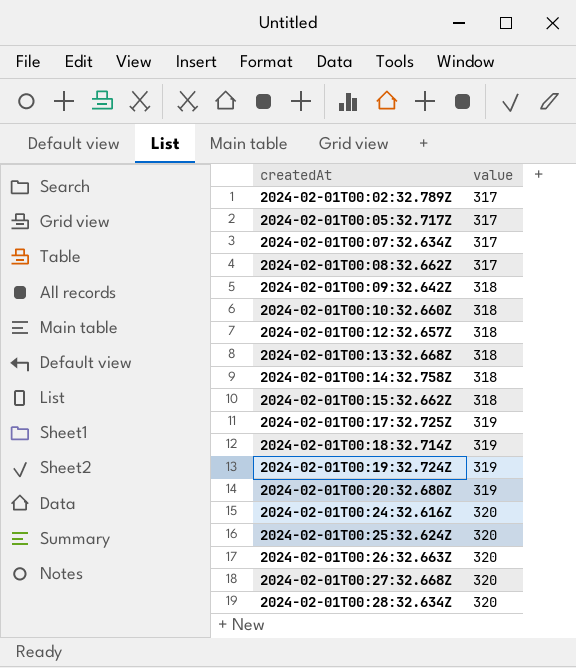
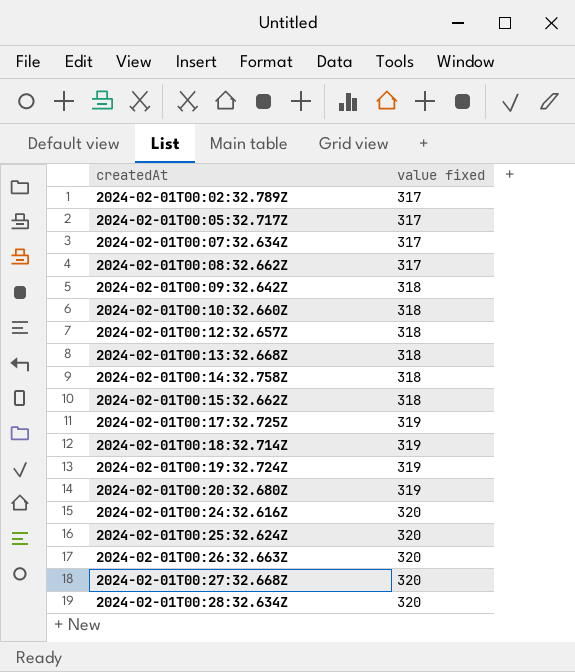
column name: value -> value fixed

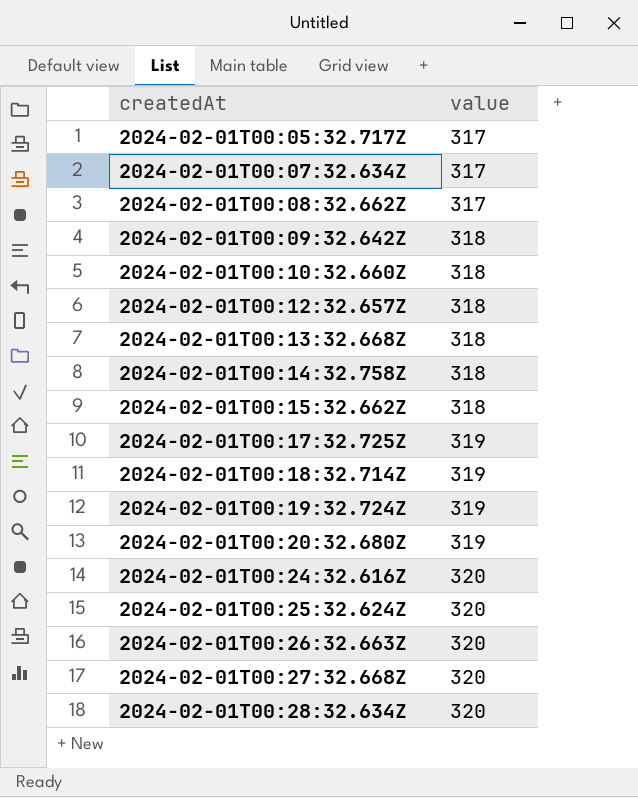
column name: value fixed -> value
row 2024-02-01T00:02:32.789Z: 317 -> none

